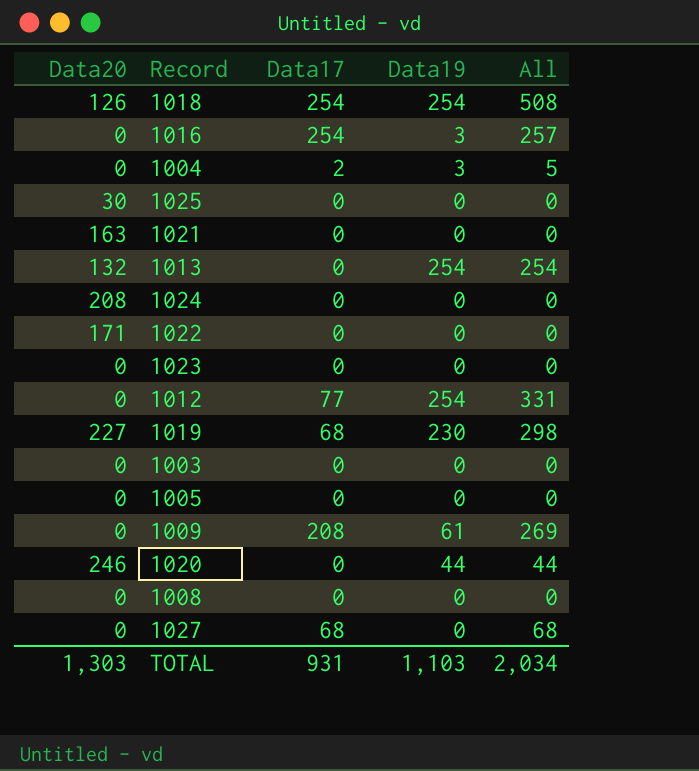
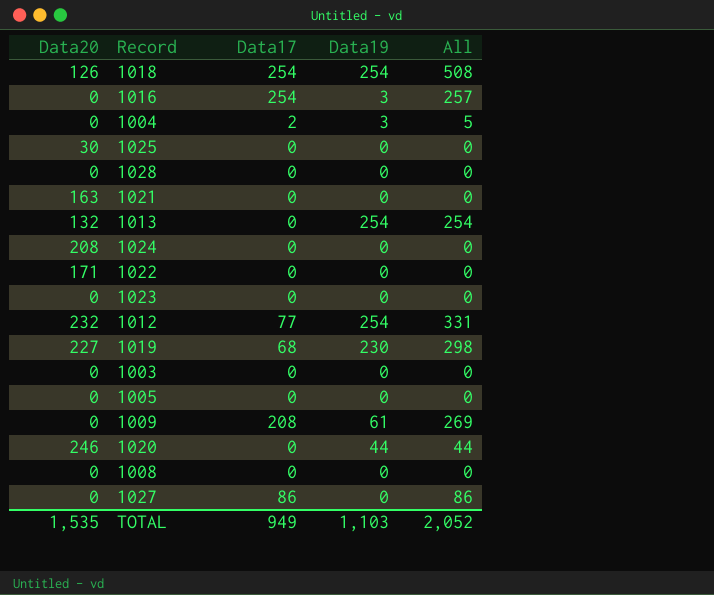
row 1028: none -> 0 | 0 | 0 | 0
1012 | Data20: 0 -> 232
1027 | Data17: 68 -> 86
1027 | All: 68 -> 86
TOTAL | Data20: 1,303 -> 1,535
TOTAL | Data17: 931 -> 949
TOTAL | All: 2,034 -> 2,052

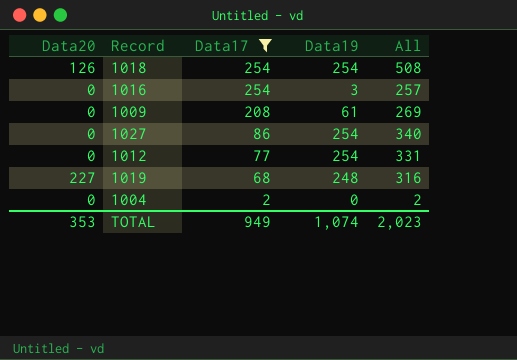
filter: none -> Data17 != 0
row order: none -> Data17 descending
1027 | Data19: 0 -> 254
1027 | All: 86 -> 340
1012 | Data20: 232 -> 0
1019 | Data19: 230 -> 248
1019 | All: 298 -> 316
1004 | Data19: 3 -> 0
1004 | All: 5 -> 2
TOTAL | Data20: 1,535 -> 353
TOTAL | Data19: 1,103 -> 1,074
TOTAL | All: 2,052 -> 2,023

